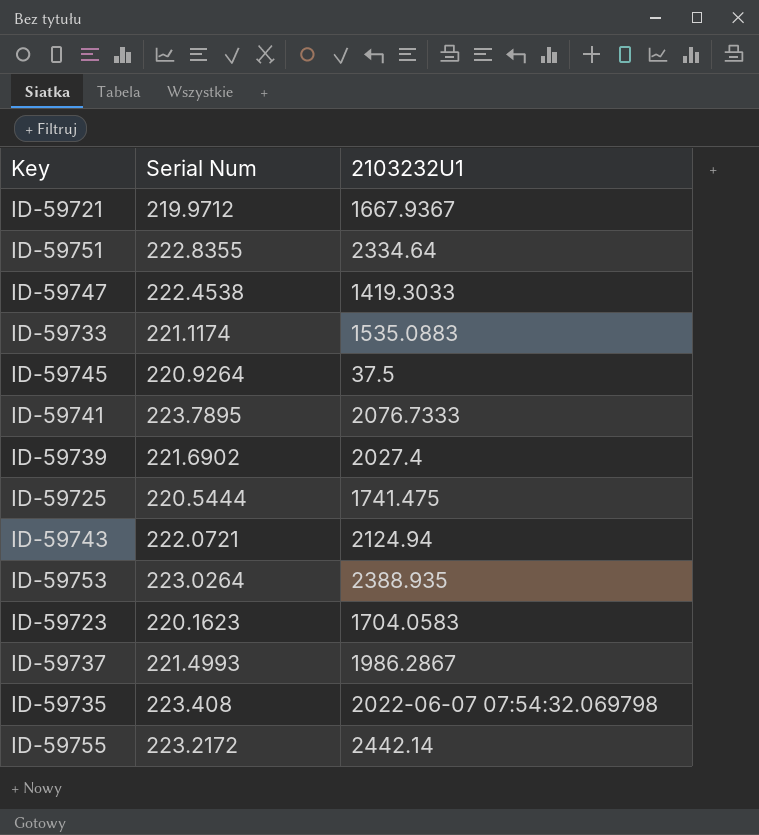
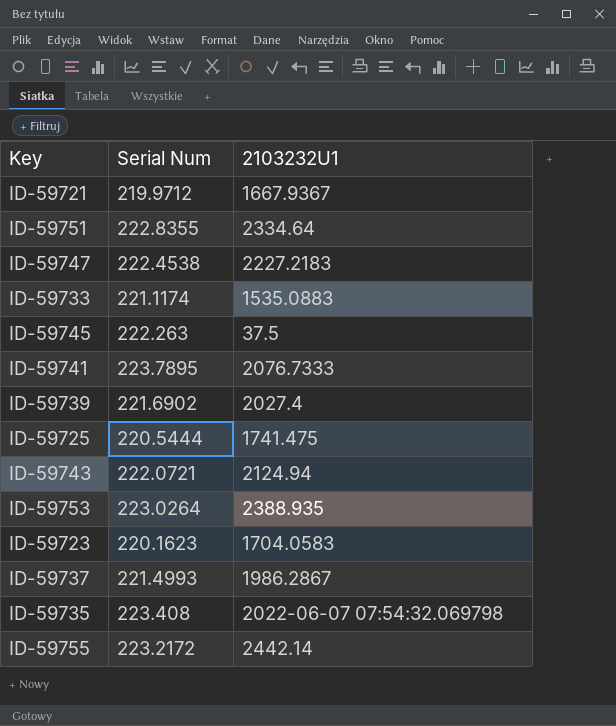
ID-59747 | 2103232U1: 1419.3033 -> 2227.2183
ID-59745 | Serial Num: 220.9264 -> 222.263

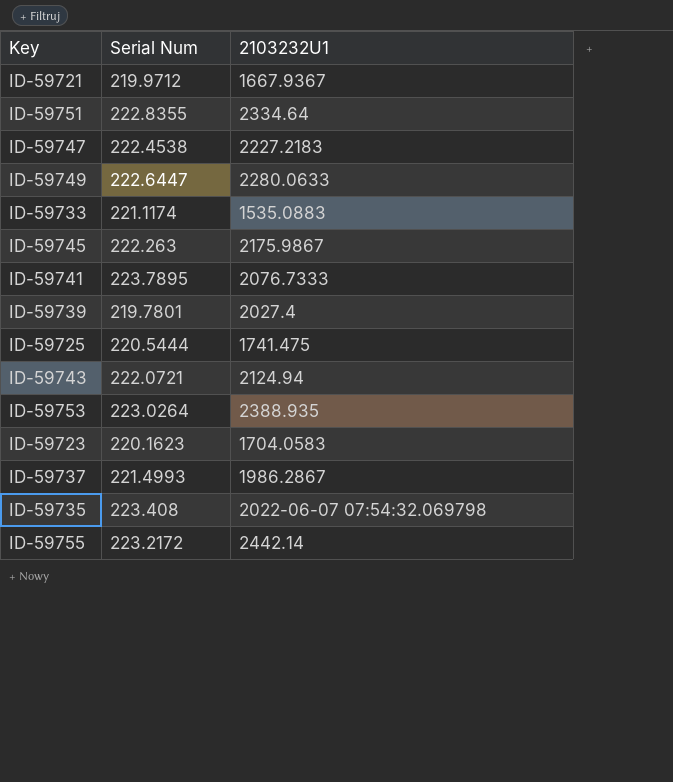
row ID-59749: none -> 222.6447 | 2280.0633
ID-59745 | 2103232U1: 37.5 -> 2175.9867
ID-59739 | Serial Num: 221.6902 -> 219.7801

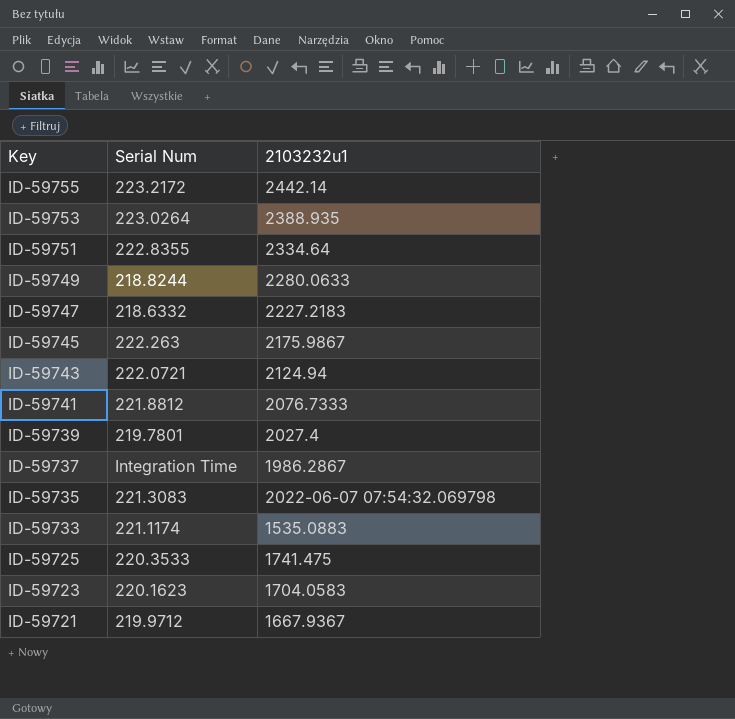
row order: none -> Key descending
column name: 2103232U1 -> 2103232u1
ID-59749 | Serial Num: 222.6447 -> 218.8244
ID-59747 | Serial Num: 222.4538 -> 218.6332
ID-59741 | Serial Num: 223.7895 -> 221.8812
ID-59737 | Serial Num: 221.4993 -> Integration Time
ID-59735 | Serial Num: 223.408 -> 221.3083
ID-59725 | Serial Num: 220.5444 -> 220.3533

